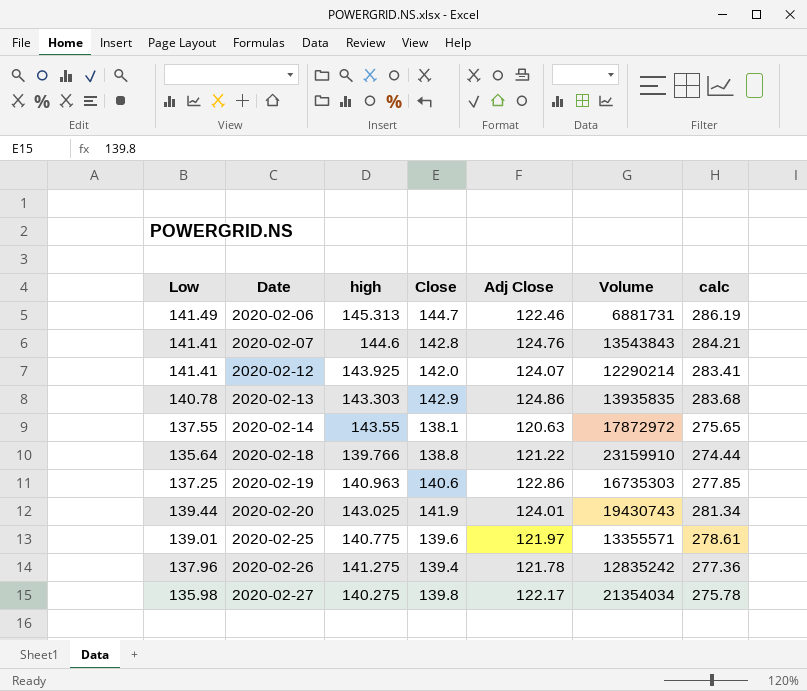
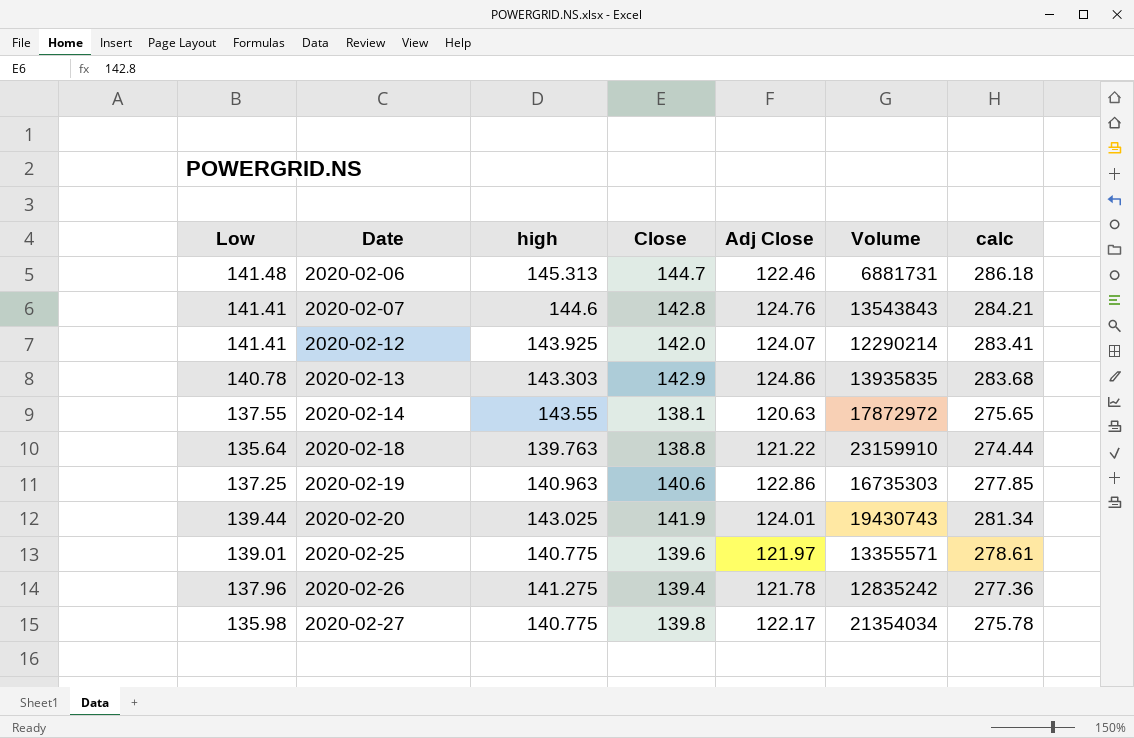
2020-02-06 | Low: 141.49 -> 141.48
2020-02-06 | calc: 286.19 -> 286.18
2020-02-18 | high: 139.766 -> 139.763
2020-02-27 | high: 140.275 -> 140.775

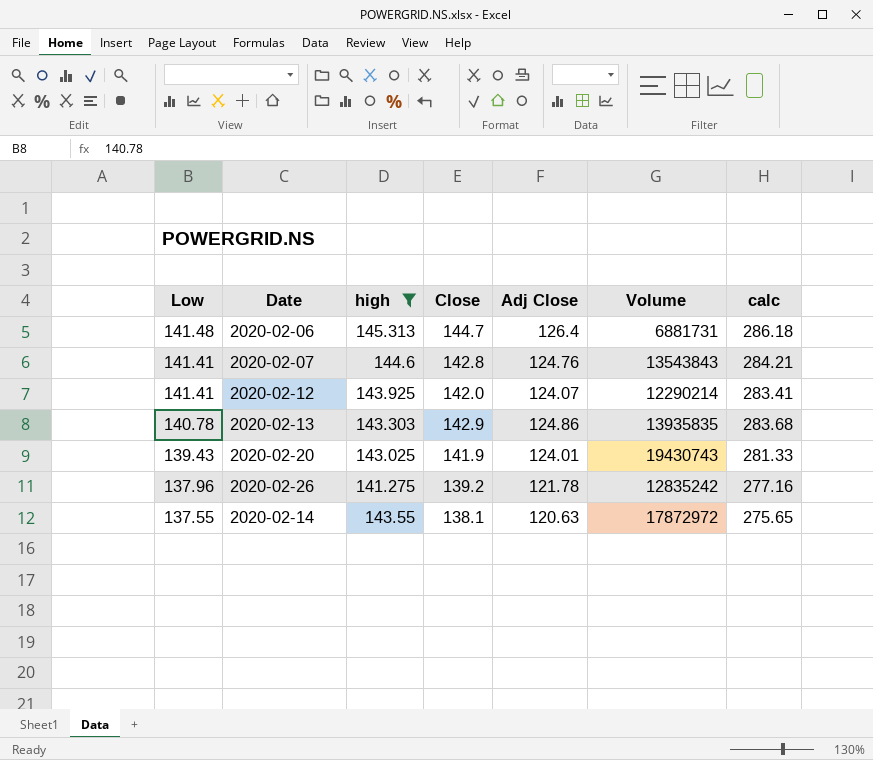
filter: none -> high >= 141.275
row order: Date ascending -> Low descending
2020-02-06 | Adj Close: 122.46 -> 126.4
2020-02-20 | Low: 139.44 -> 139.43
2020-02-20 | calc: 281.34 -> 281.33
2020-02-26 | Close: 139.4 -> 139.2
2020-02-26 | calc: 277.36 -> 277.16

